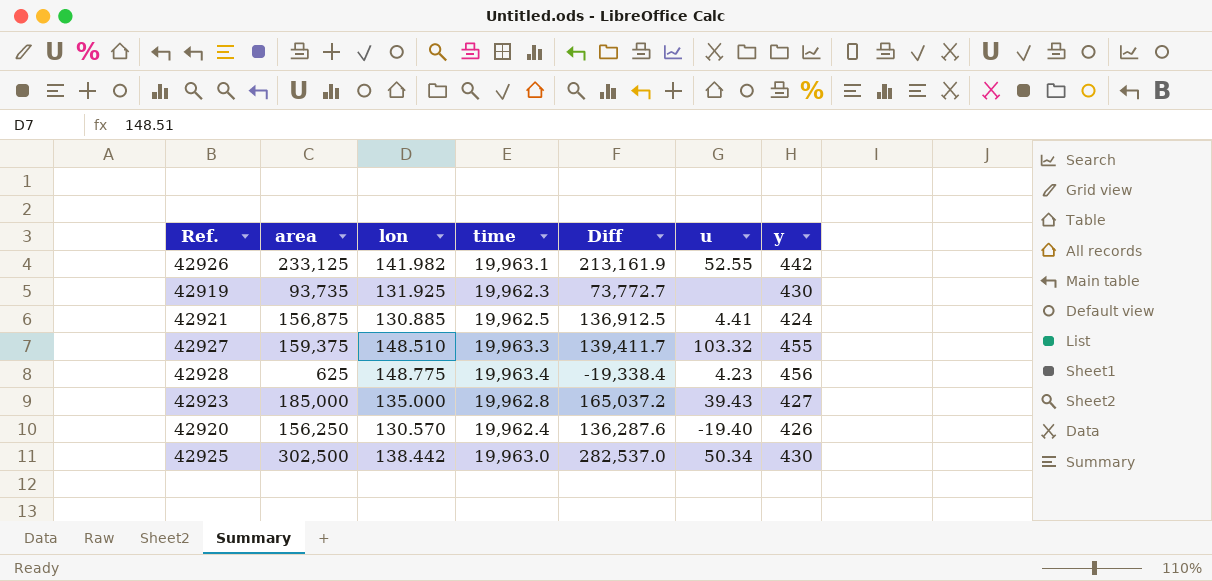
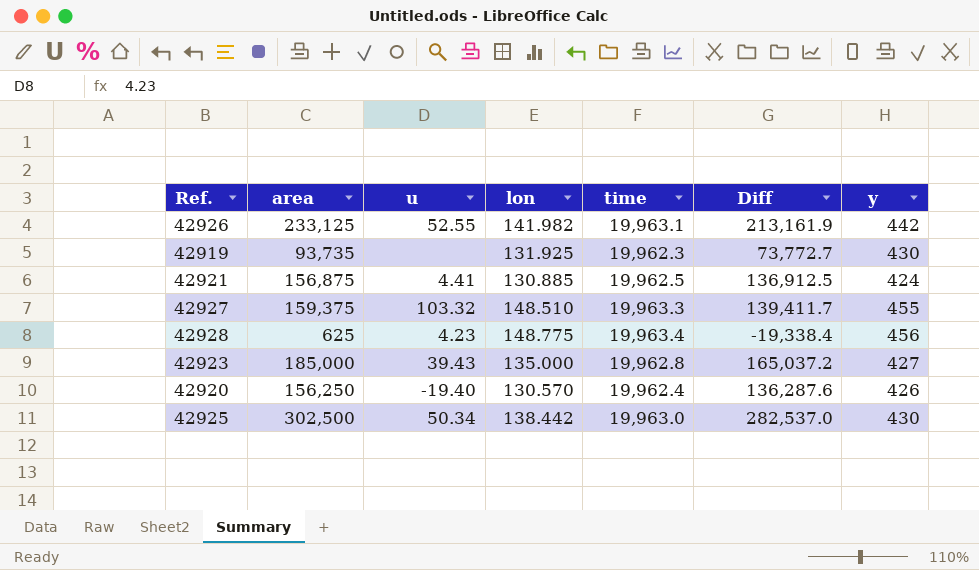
column u | position: 6 -> 3

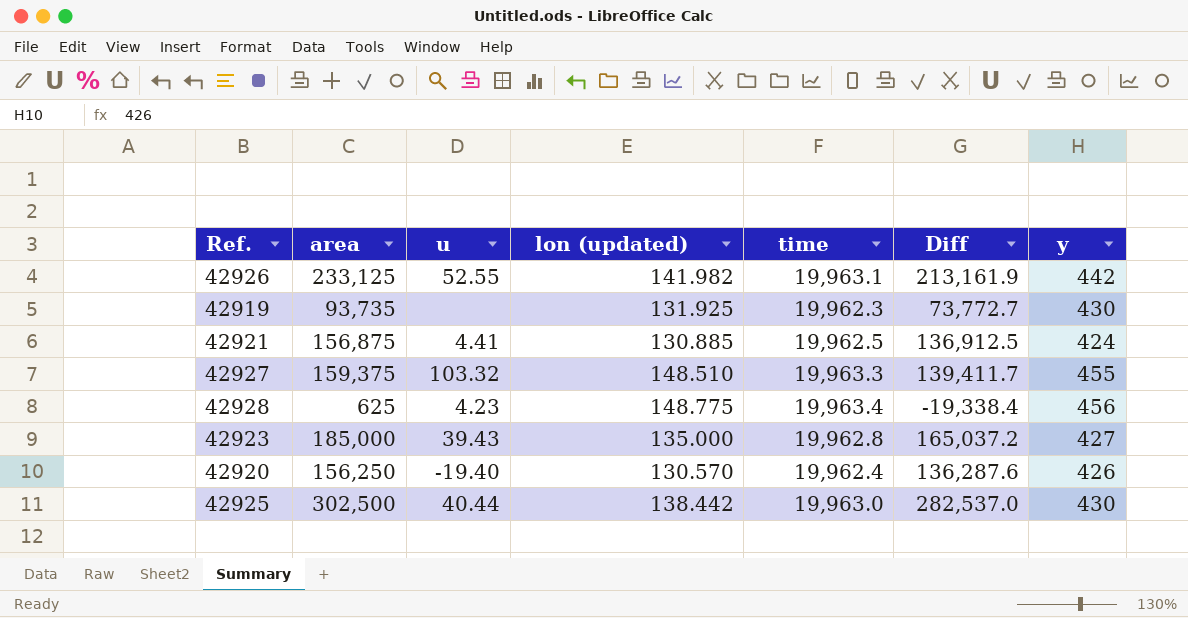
column name: lon -> lon (updated)
42925 | u: 50.34 -> 40.44

